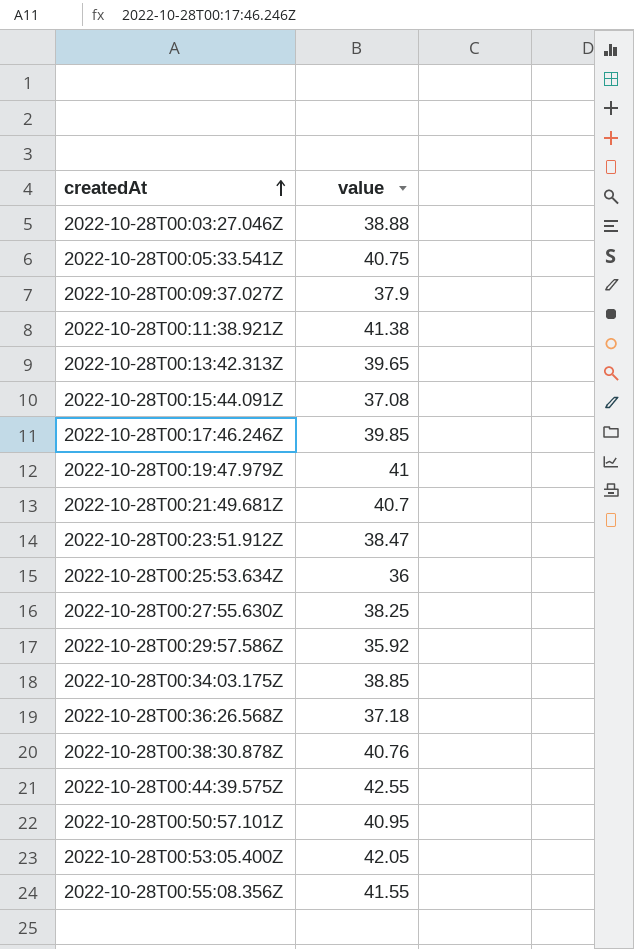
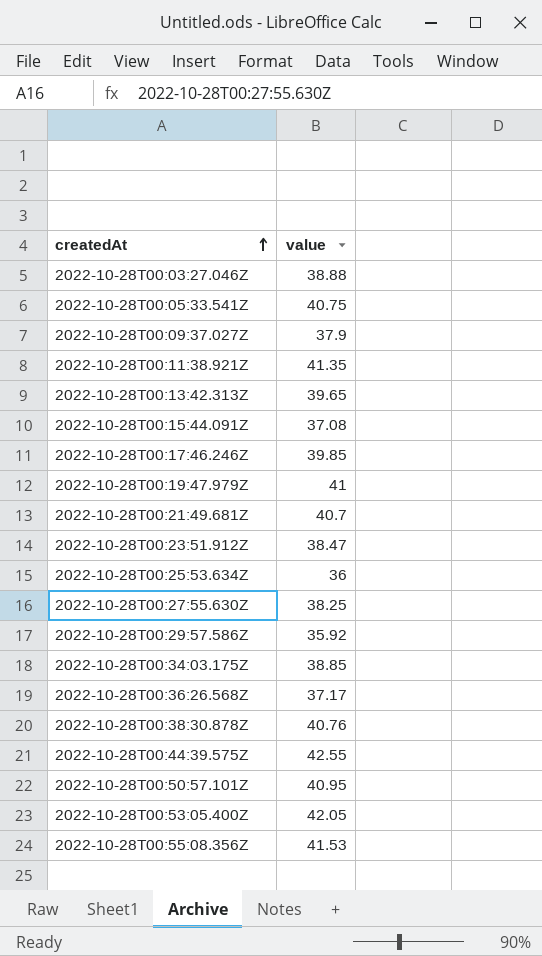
2022-10-28T00:11:38.921Z | value: 41.38 -> 41.35
2022-10-28T00:36:26.568Z | value: 37.18 -> 37.17
2022-10-28T00:55:08.356Z | value: 41.55 -> 41.53

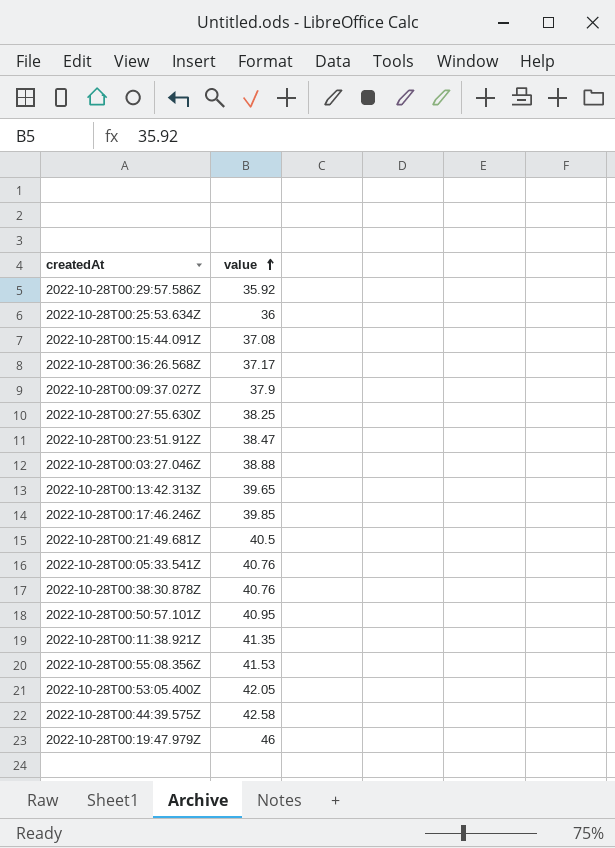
row order: createdAt ascending -> value ascending
row 2022-10-28T00:34:03.175Z: 38.85 -> none
2022-10-28T00:21:49.681Z | value: 40.7 -> 40.5
2022-10-28T00:05:33.541Z | value: 40.75 -> 40.76
2022-10-28T00:44:39.575Z | value: 42.55 -> 42.58
2022-10-28T00:19:47.979Z | value: 41 -> 46

